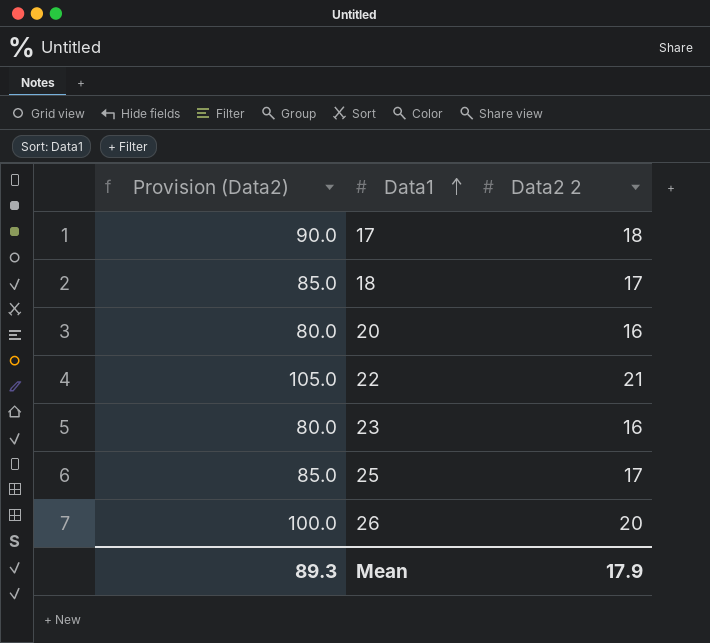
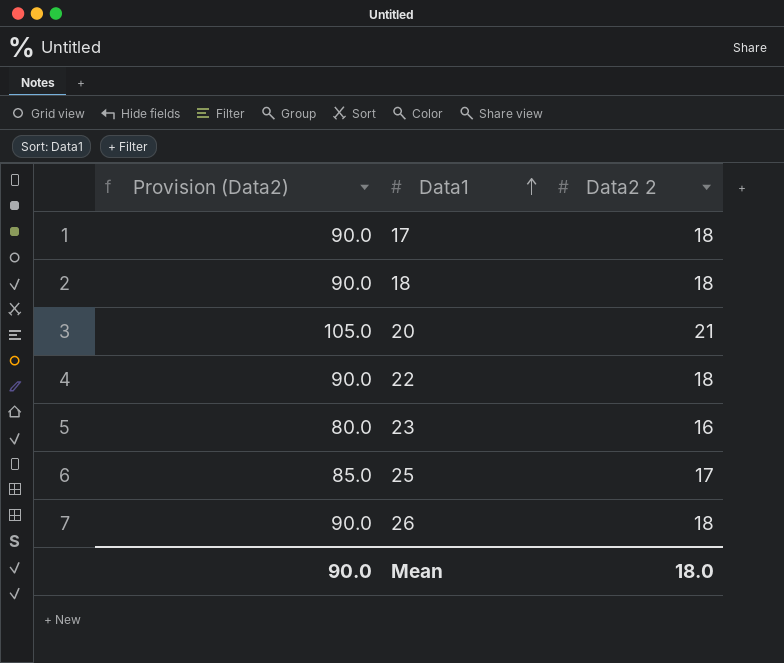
18 | Provision (Data2): 85.0 -> 90.0
18 | Data2 2: 17 -> 18
20 | Provision (Data2): 80.0 -> 105.0
20 | Data2 2: 16 -> 21
22 | Provision (Data2): 105.0 -> 90.0
22 | Data2 2: 21 -> 18
26 | Provision (Data2): 100.0 -> 90.0
26 | Data2 2: 20 -> 18
Mean | Provision (Data2): 89.3 -> 90.0
Mean | Data2 2: 17.9 -> 18.0

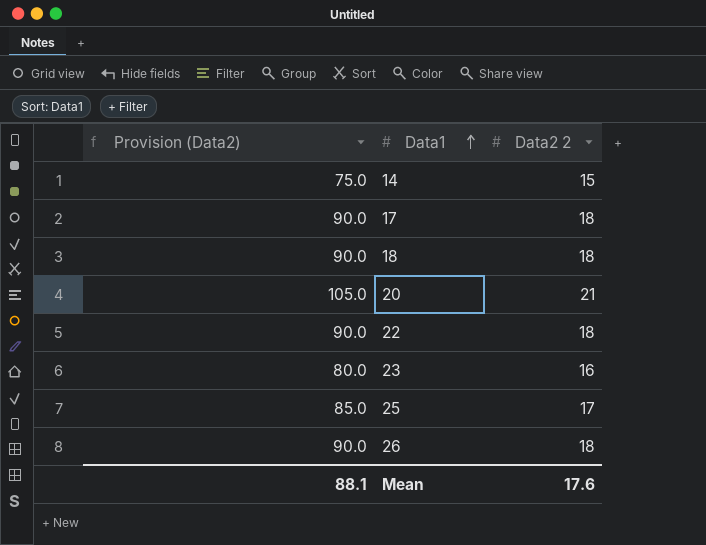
row 14: none -> 75.0 | 15
Mean | Provision (Data2): 90.0 -> 88.1
Mean | Data2 2: 18.0 -> 17.6

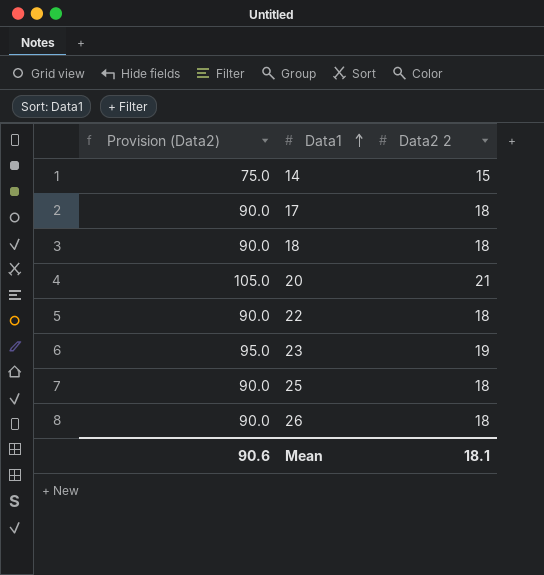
23 | Provision (Data2): 80.0 -> 95.0
23 | Data2 2: 16 -> 19
25 | Provision (Data2): 85.0 -> 90.0
25 | Data2 2: 17 -> 18
Mean | Provision (Data2): 88.1 -> 90.6
Mean | Data2 2: 17.6 -> 18.1

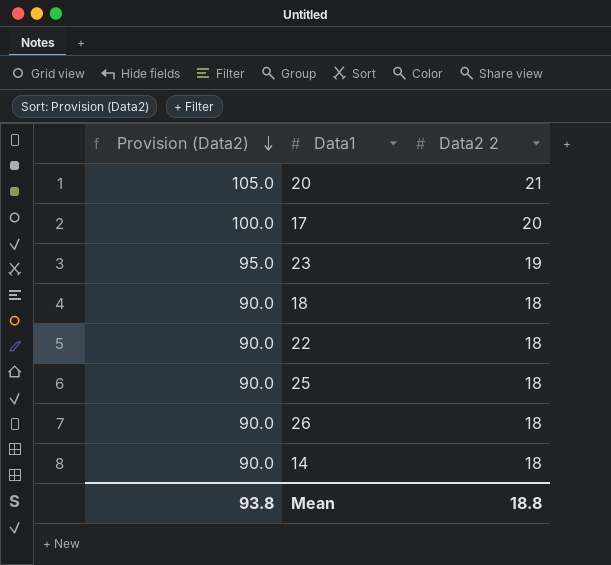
row order: Data1 ascending -> Provision (Data2) descending
17 | Provision (Data2): 90.0 -> 100.0
17 | Data2 2: 18 -> 20
14 | Provision (Data2): 75.0 -> 90.0
14 | Data2 2: 15 -> 18
Mean | Provision (Data2): 90.6 -> 93.8
Mean | Data2 2: 18.1 -> 18.8

